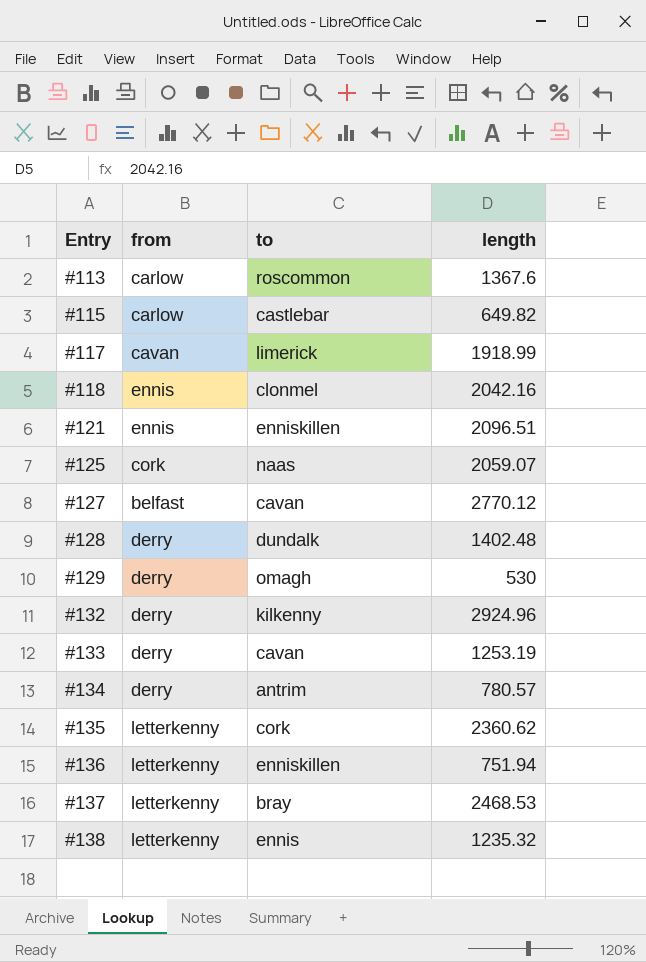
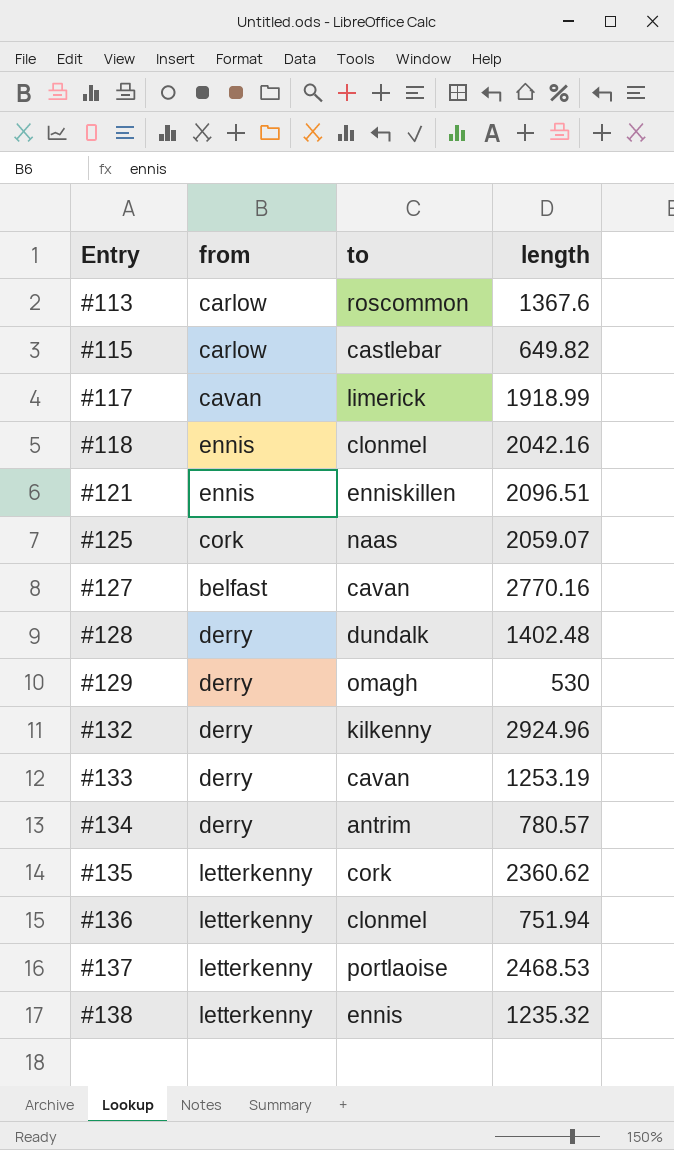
#127 | length: 2770.12 -> 2770.16
#136 | to: enniskillen -> clonmel
#137 | to: bray -> portlaoise

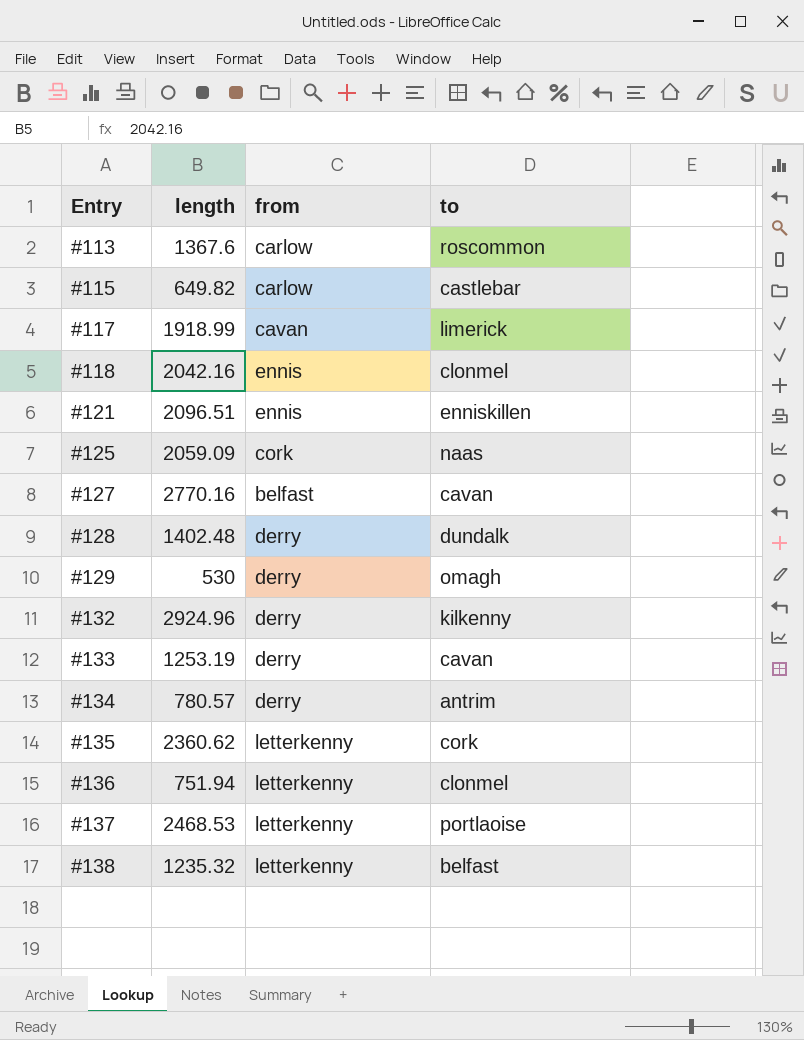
column length | position: 4 -> 2
#125 | length: 2059.07 -> 2059.09
#138 | to: ennis -> belfast

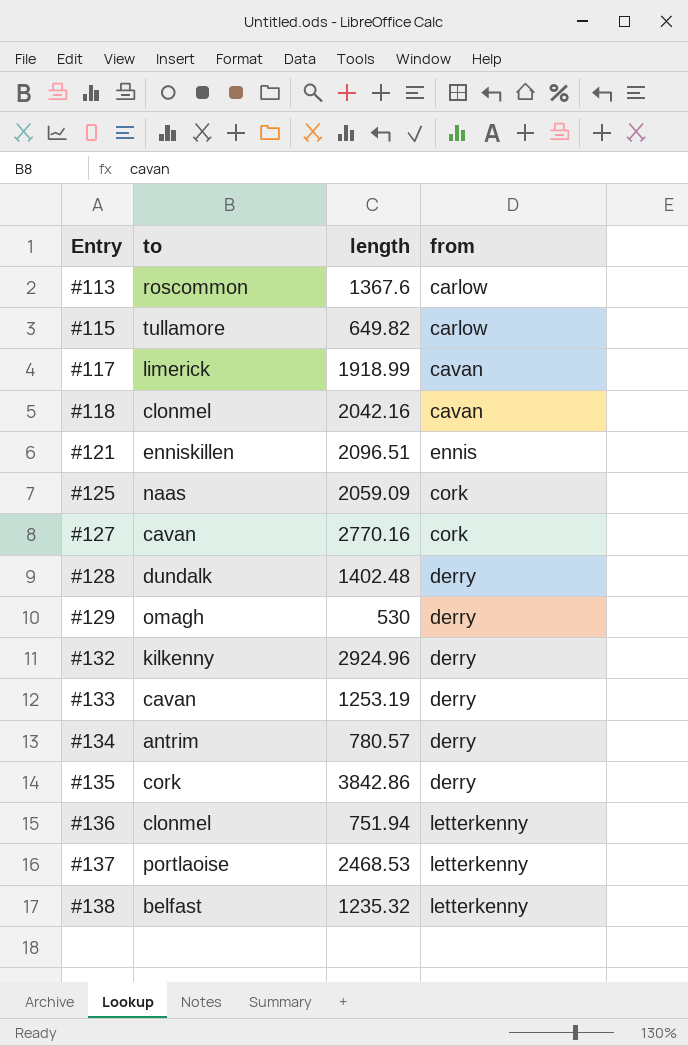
column to | position: 4 -> 2
#115 | to: castlebar -> tullamore
#118 | from: ennis -> cavan
#127 | from: belfast -> cork
#135 | length: 2360.62 -> 3842.86
#135 | from: letterkenny -> derry

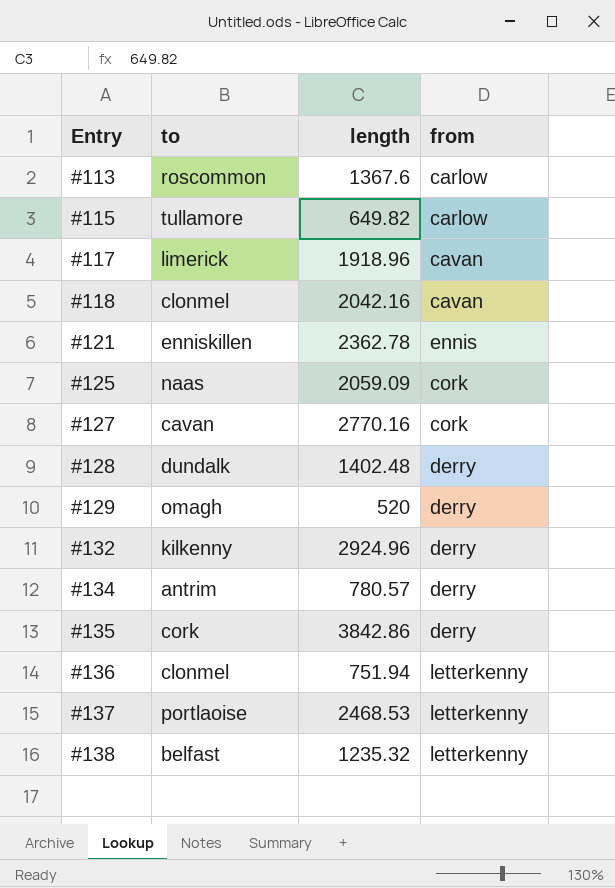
row #133: cavan | 1253.19 | derry -> none
#117 | length: 1918.99 -> 1918.96
#121 | length: 2096.51 -> 2362.78
#129 | length: 530 -> 520

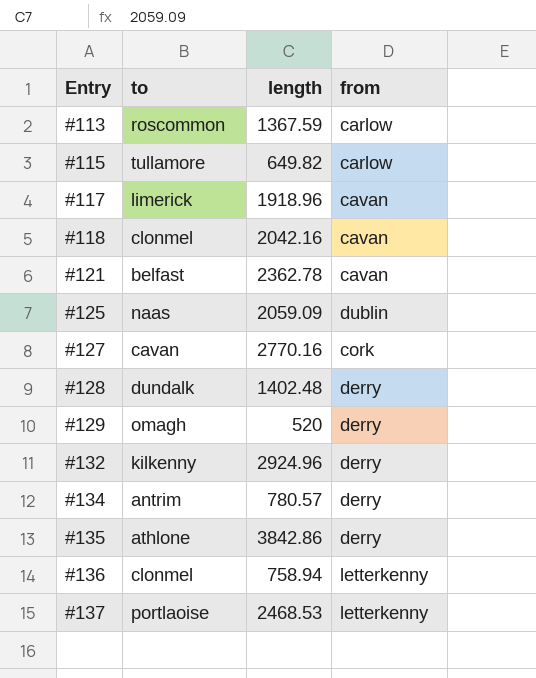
row #138: belfast | 1235.32 | letterkenny -> none
#113 | length: 1367.6 -> 1367.59
#121 | to: enniskillen -> belfast
#121 | from: ennis -> cavan
#125 | from: cork -> dublin
#135 | to: cork -> athlone
#136 | length: 751.94 -> 758.94

